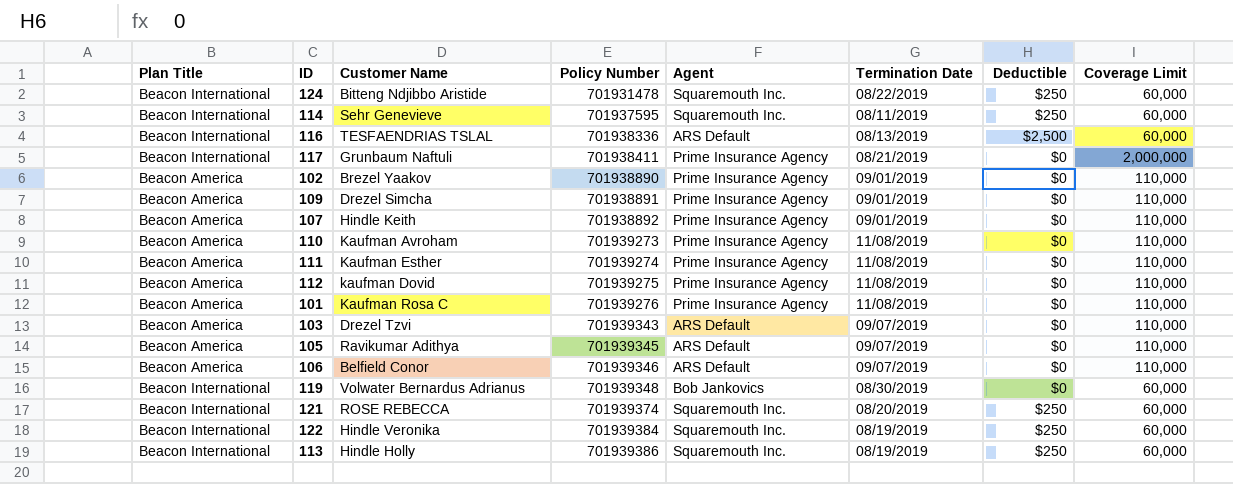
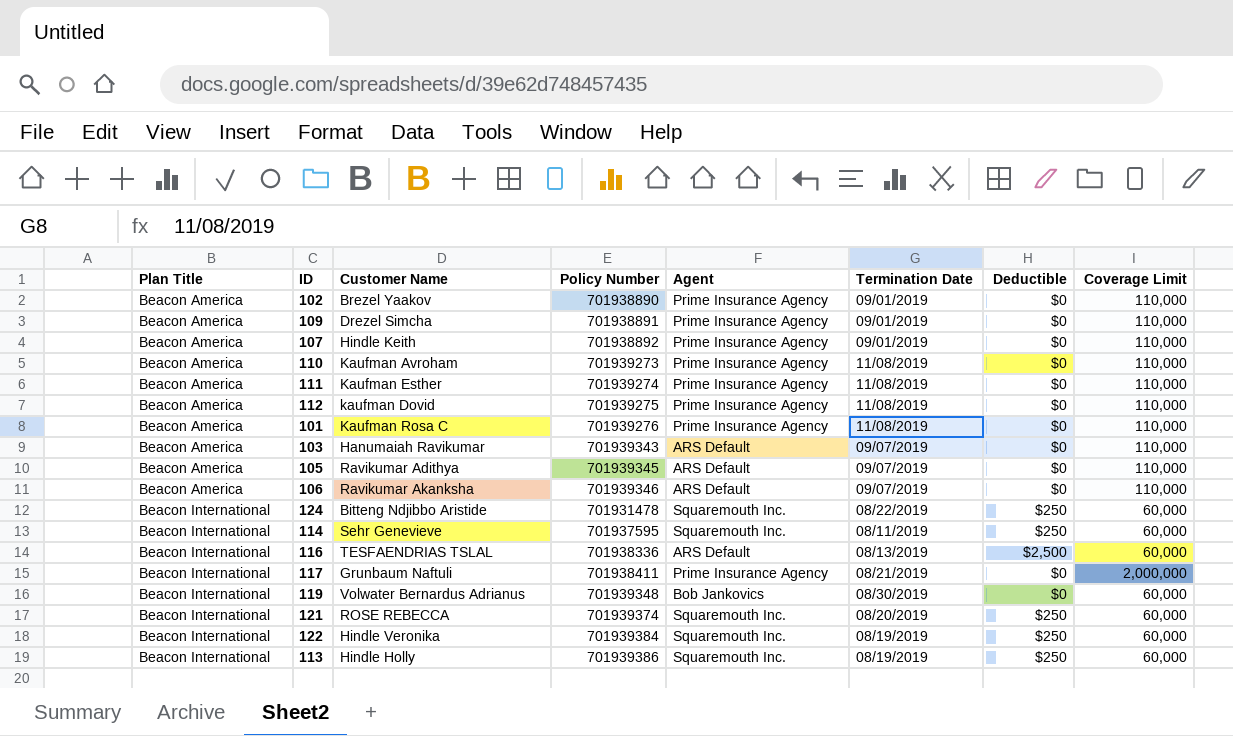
row order: Policy Number ascending -> Plan Title ascending
103 | Customer Name: Drezel Tzvi -> Hanumaiah Ravikumar
106 | Customer Name: Belfield Conor -> Ravikumar Akanksha

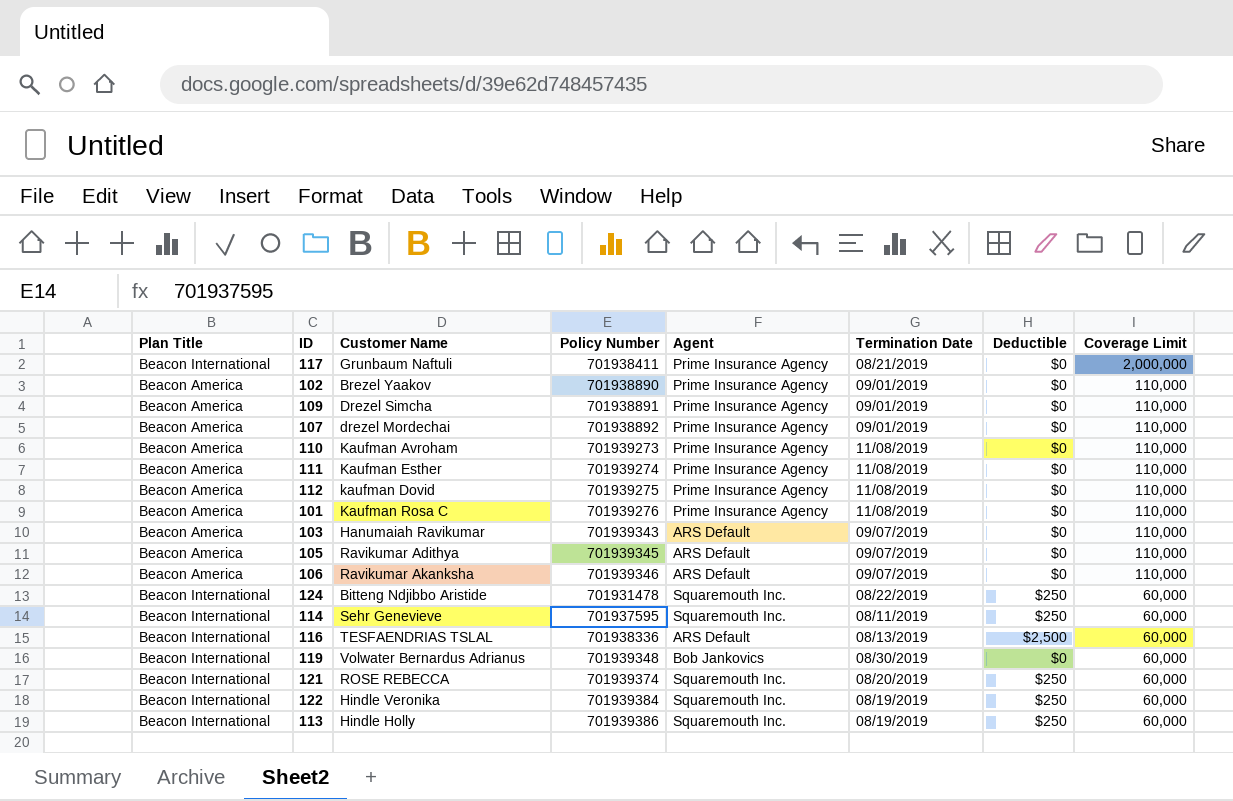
row order: Plan Title ascending -> Coverage Limit descending
107 | Customer Name: Hindle Keith -> drezel Mordechai

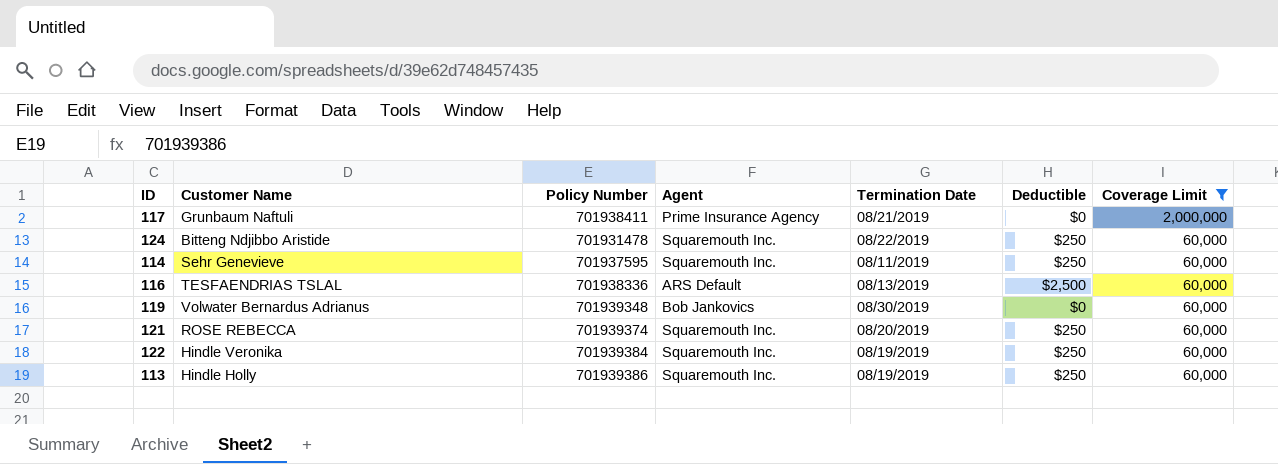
filter: none -> Coverage Limit != 110,000
column Plan Title | position: 1 -> none

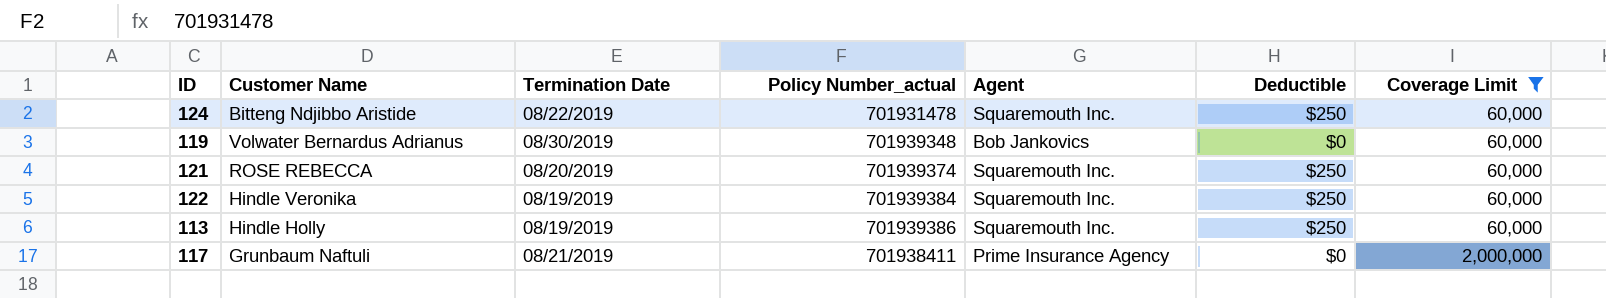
row order: Coverage Limit descending -> Coverage Limit ascending
column Termination Date | position: 5 -> 3
column name: Policy Number -> Policy Number_actual
row 114: Sehr Genevieve | 701937595 | Squaremouth Inc. | 08/11/2019 | $250 | 60,000 -> none
row 116: TESFAENDRIAS TSLAL | 701938336 | ARS Default | 08/13/2019 | $2,500 | 60,000 -> none

